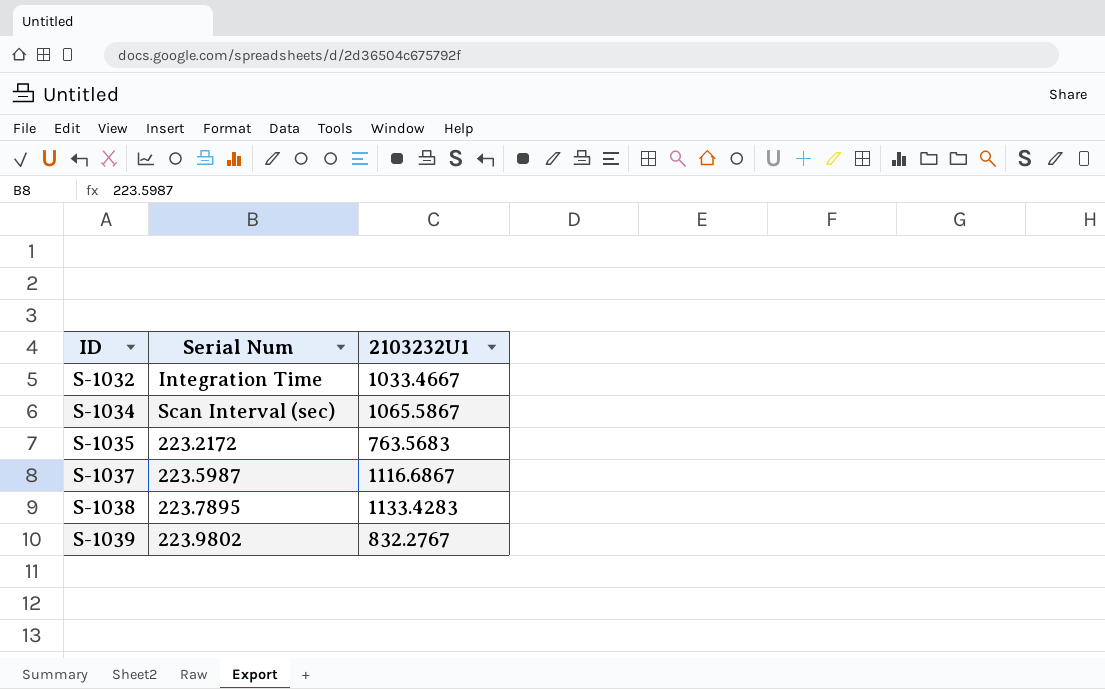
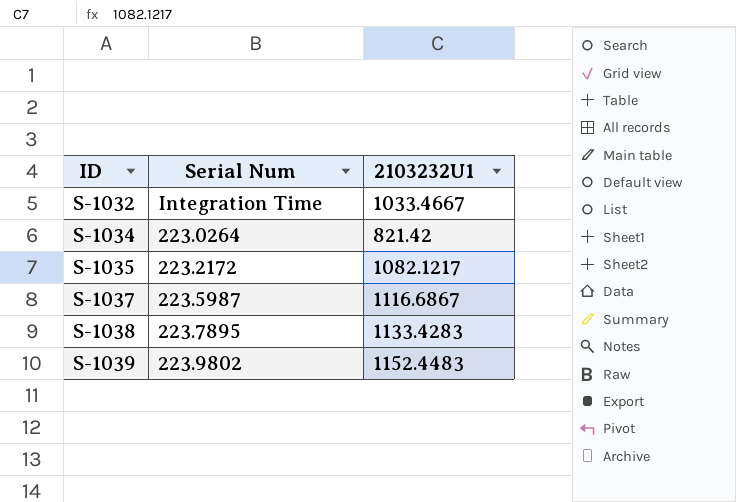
S-1034 | Serial Num: Scan Interval (sec) -> 223.0264
S-1034 | 2103232U1: 1065.5867 -> 821.42
S-1035 | 2103232U1: 763.5683 -> 1082.1217
S-1039 | 2103232U1: 832.2767 -> 1152.4483

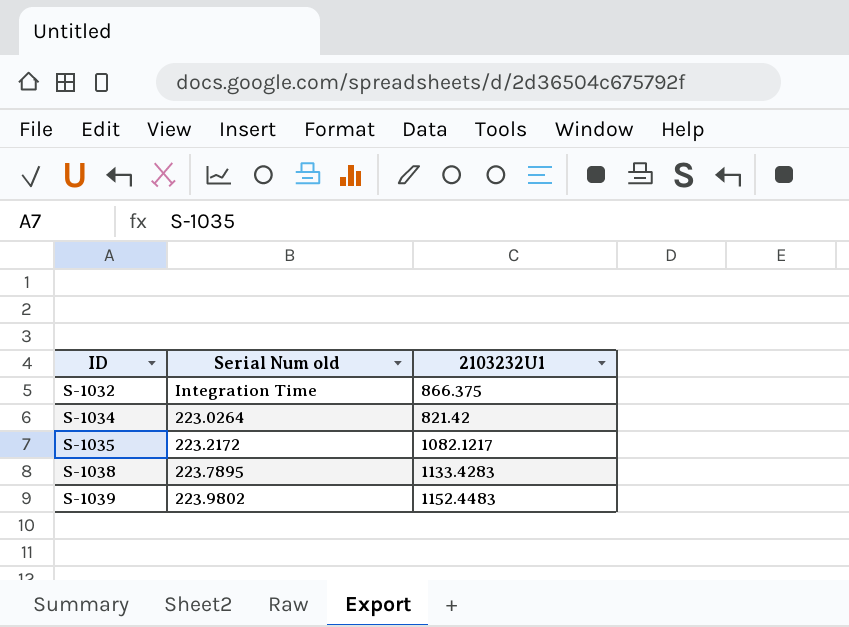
column name: Serial Num -> Serial Num old
row S-1037: 223.5987 | 1116.6867 -> none
S-1032 | 2103232U1: 1033.4667 -> 866.375

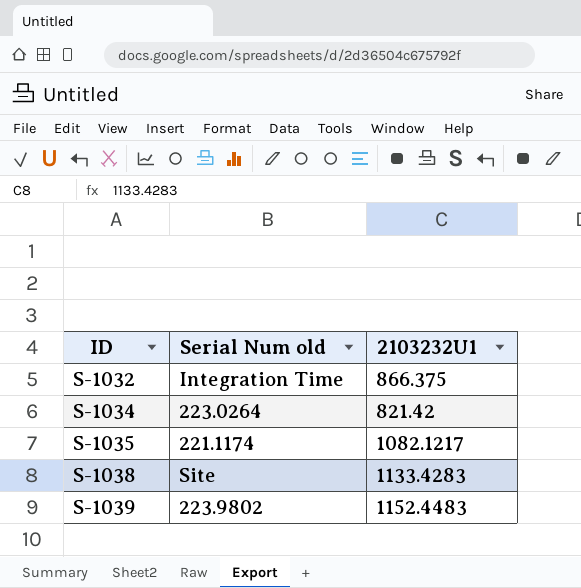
S-1035 | Serial Num old: 223.2172 -> 221.1174
S-1038 | Serial Num old: 223.7895 -> Site

